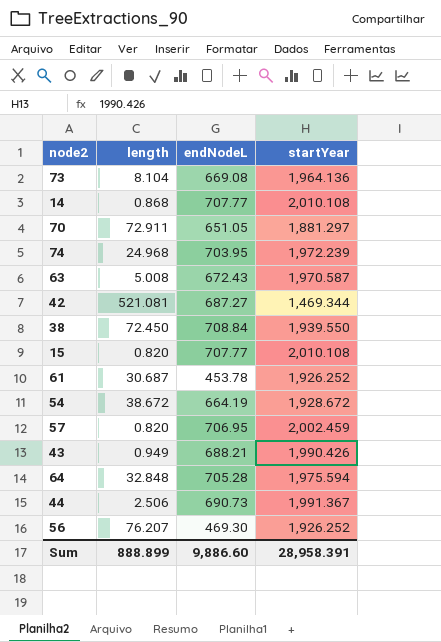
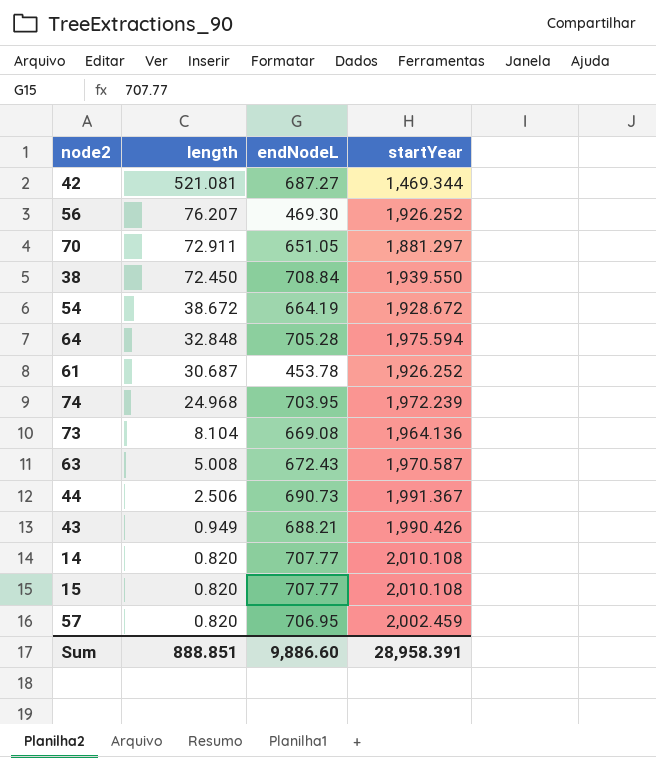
row order: none -> length descending
14 | length: 0.868 -> 0.820
Sum | length: 888.899 -> 888.851

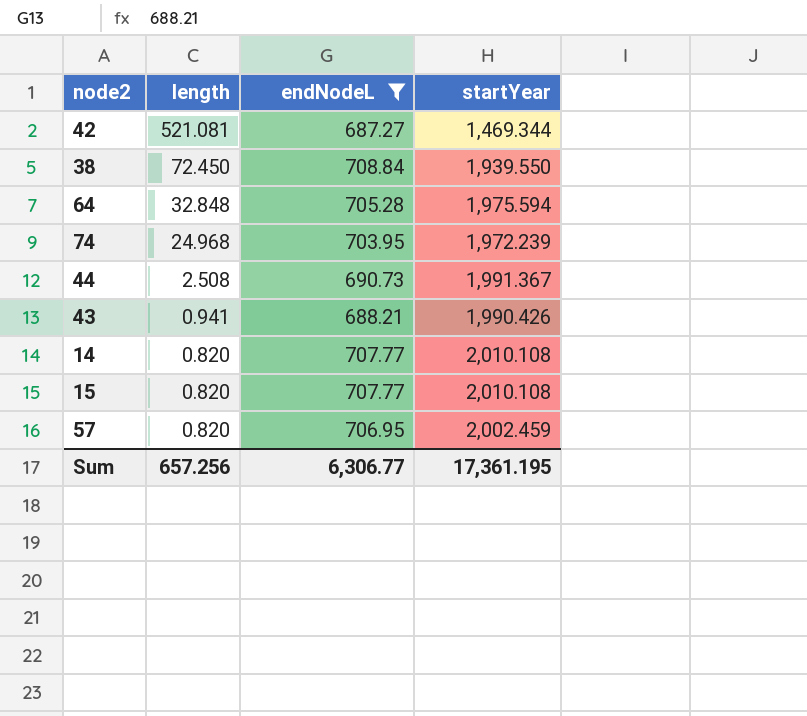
filter: none -> endNodeL >= 687.27
44 | length: 2.506 -> 2.508
43 | length: 0.949 -> 0.941
Sum | length: 888.851 -> 657.256
Sum | endNodeL: 9,886.60 -> 6,306.77
Sum | startYear: 28,958.391 -> 17,361.195

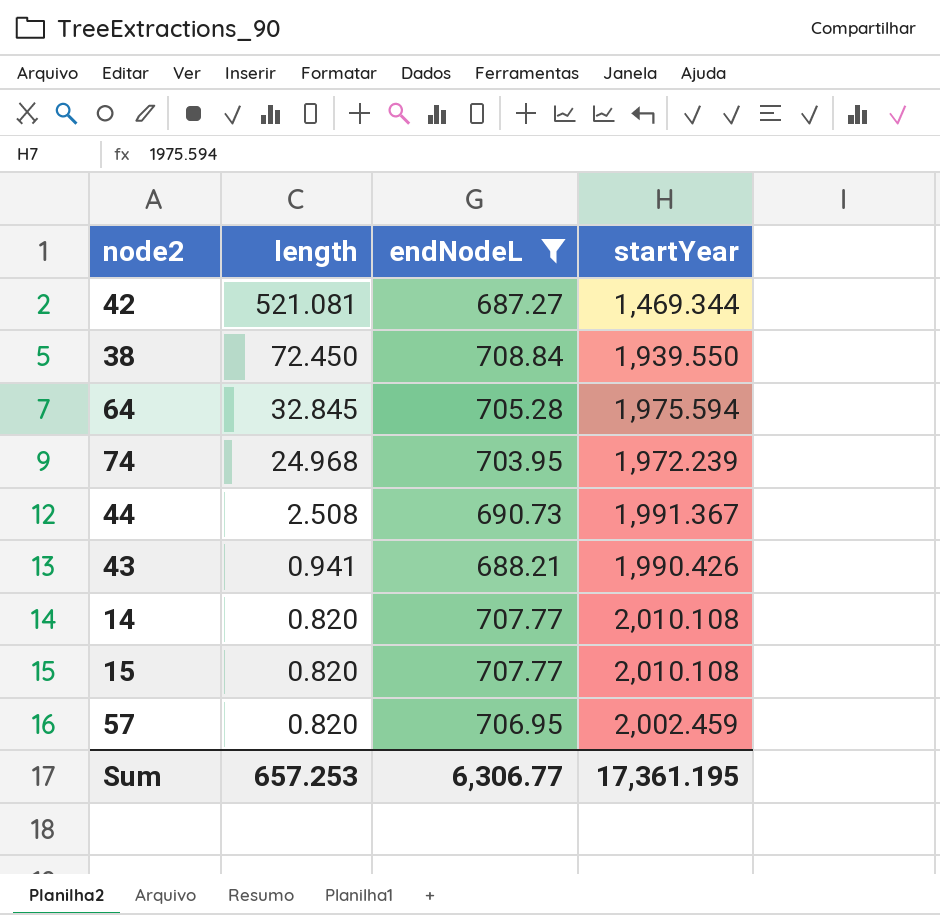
64 | length: 32.848 -> 32.845
Sum | length: 657.256 -> 657.253

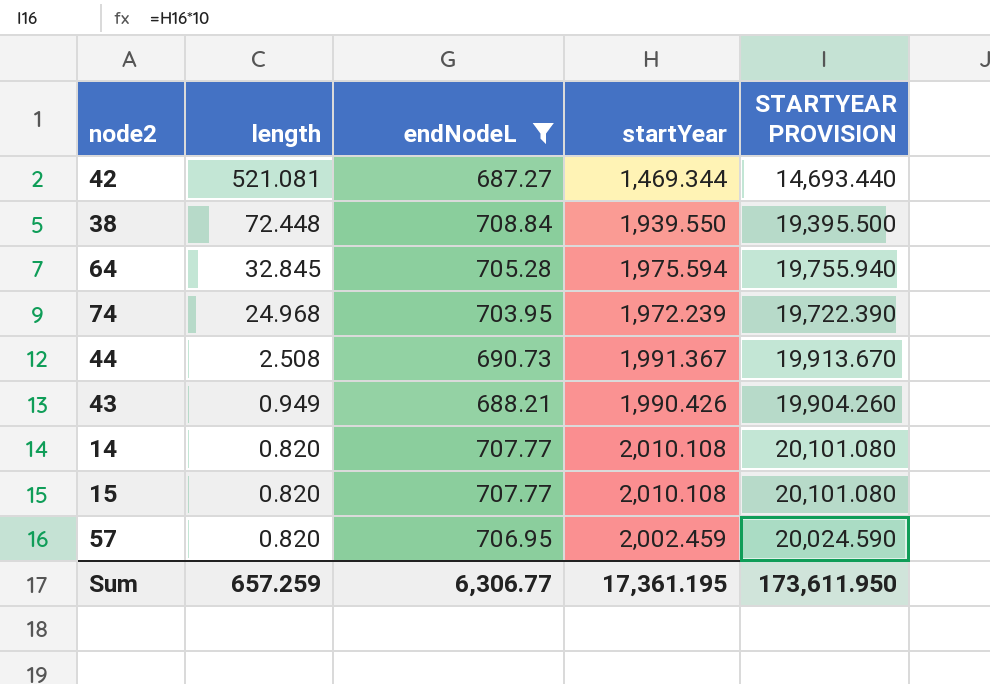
column STARTYEAR PROVISION | formula: none -> [startYear] * 10
38 | length: 72.450 -> 72.448
43 | length: 0.941 -> 0.949
Sum | length: 657.253 -> 657.259

